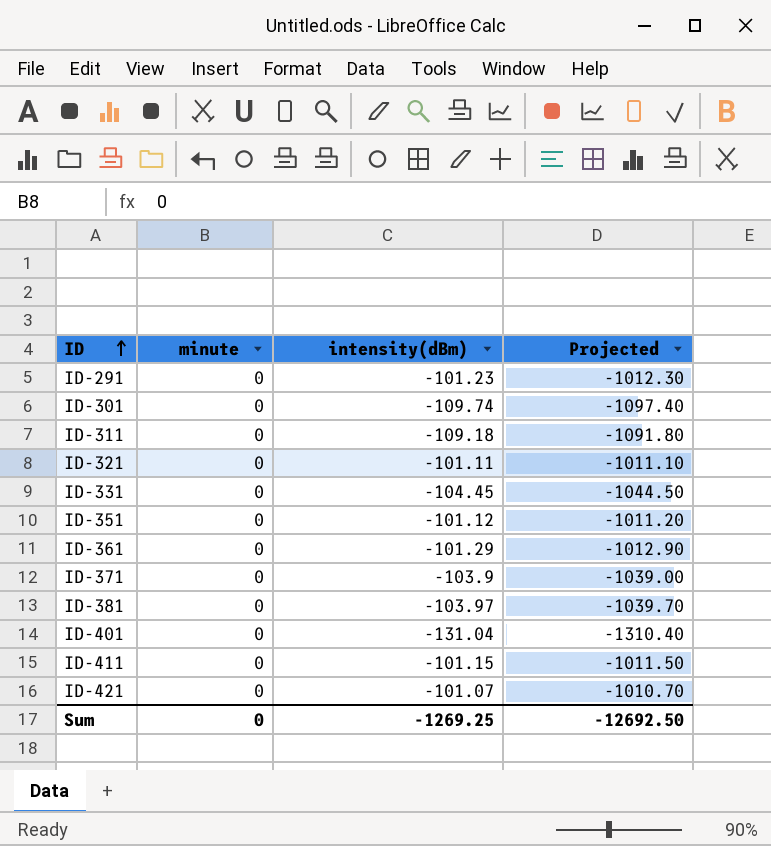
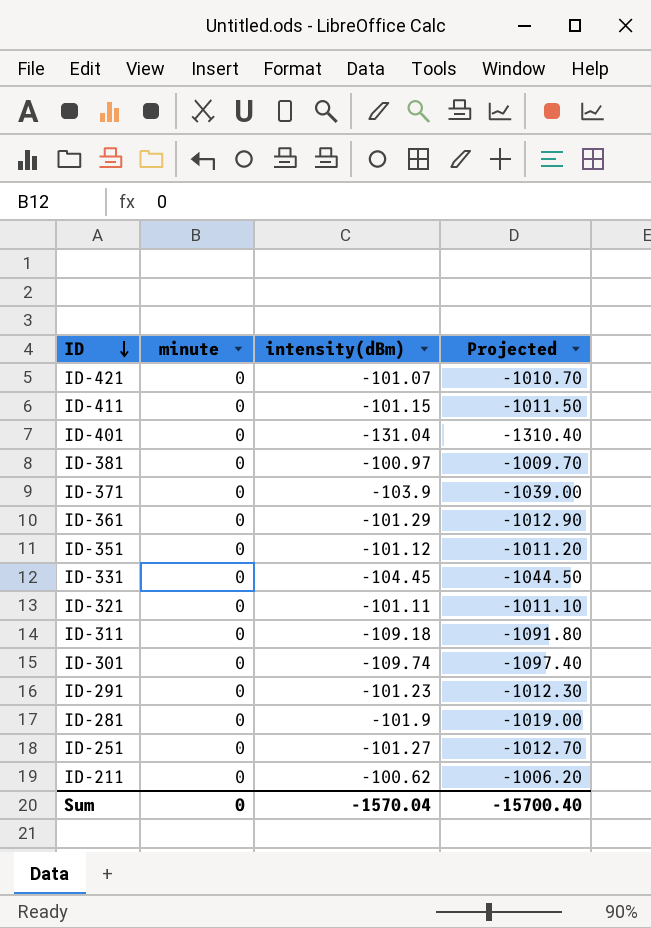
row order: ID ascending -> ID descending
ID-381 | intensity(dBm): -103.97 -> -100.97
ID-381 | Projected: -1039.70 -> -1009.70
row ID-281: none -> 0 | -101.9 | -1019.00
row ID-251: none -> 0 | -101.27 | -1012.70
row ID-211: none -> 0 | -100.62 | -1006.20
Sum | intensity(dBm): -1269.25 -> -1570.04
Sum | Projected: -12692.50 -> -15700.40

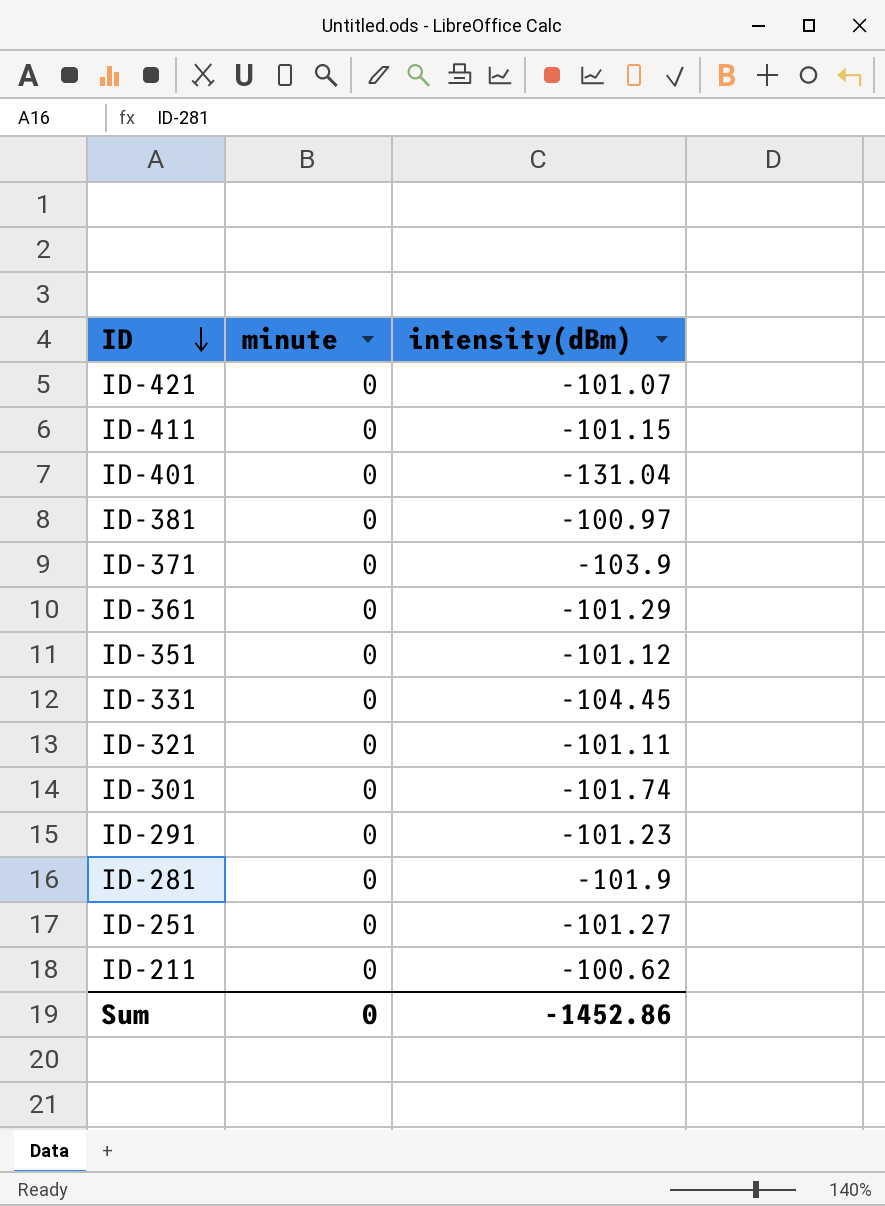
column Projected | formula: [intensity(dBm)] * 10 -> none
row ID-311: 0 | -109.18 | -1091.80 -> none
ID-301 | intensity(dBm): -109.74 -> -101.74
Sum | intensity(dBm): -1570.04 -> -1452.86

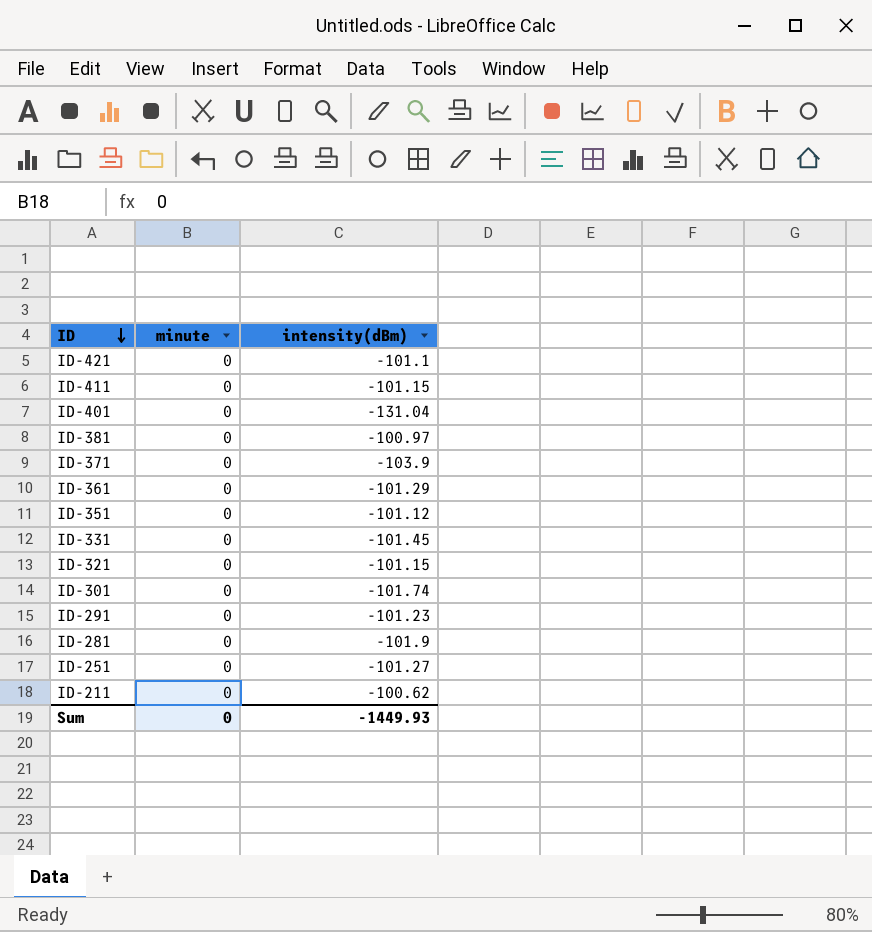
ID-421 | intensity(dBm): -101.07 -> -101.1
ID-331 | intensity(dBm): -104.45 -> -101.45
ID-321 | intensity(dBm): -101.11 -> -101.15
Sum | intensity(dBm): -1452.86 -> -1449.93

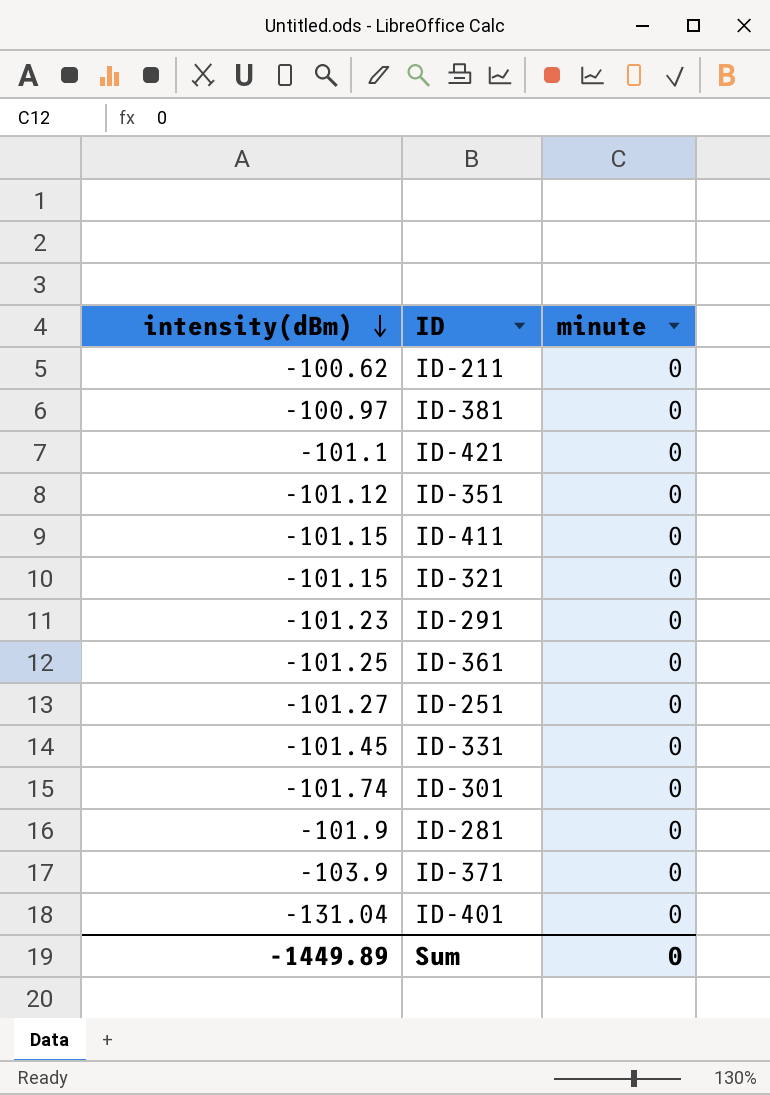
row order: ID descending -> intensity(dBm) descending
column intensity(dBm) | position: 3 -> 1
ID-361 | intensity(dBm): -101.29 -> -101.25
Sum | intensity(dBm): -1449.93 -> -1449.89

